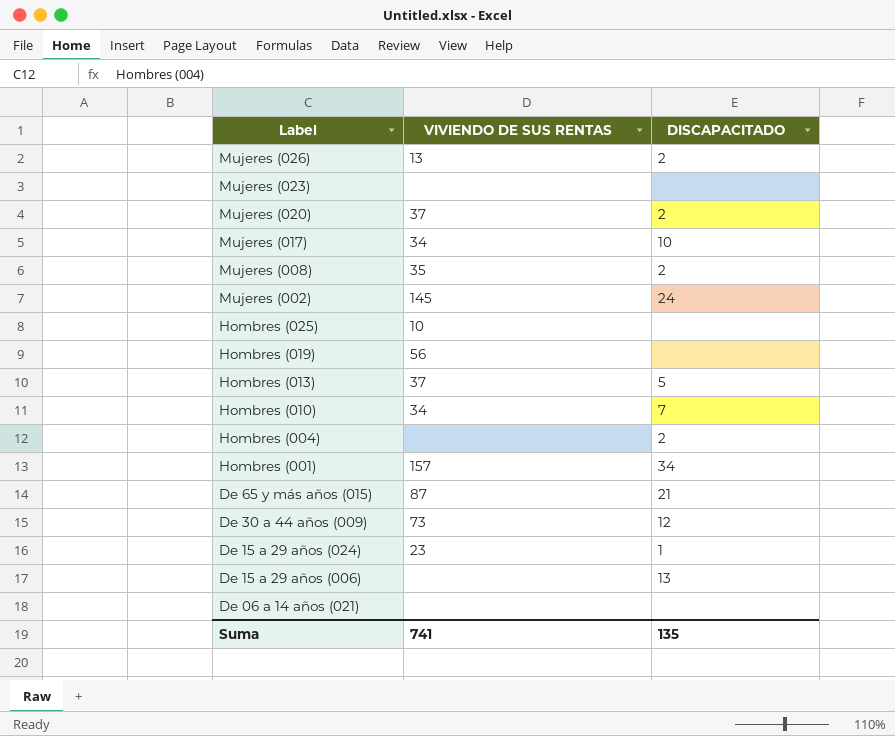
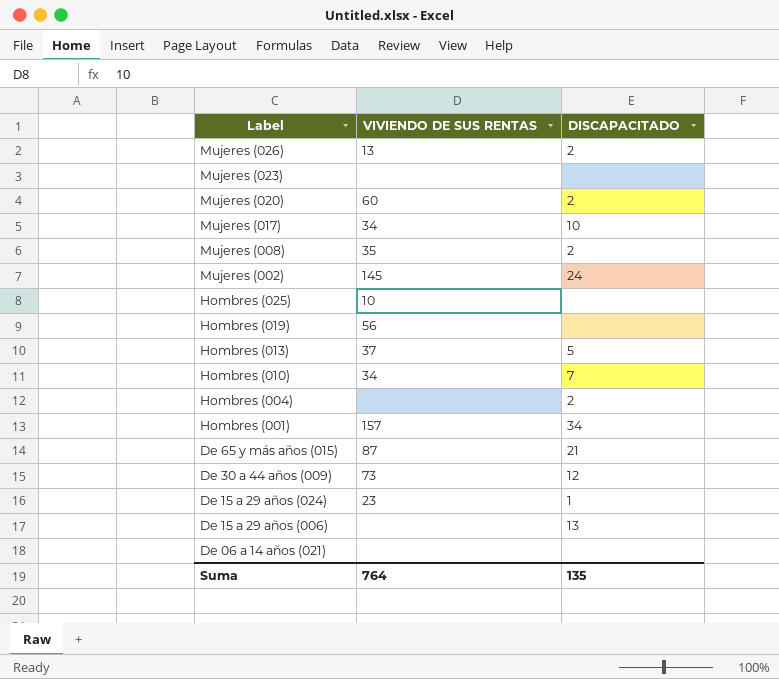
Mujeres (020) | VIVIENDO DE SUS RENTAS: 37 -> 60
Suma | VIVIENDO DE SUS RENTAS: 741 -> 764

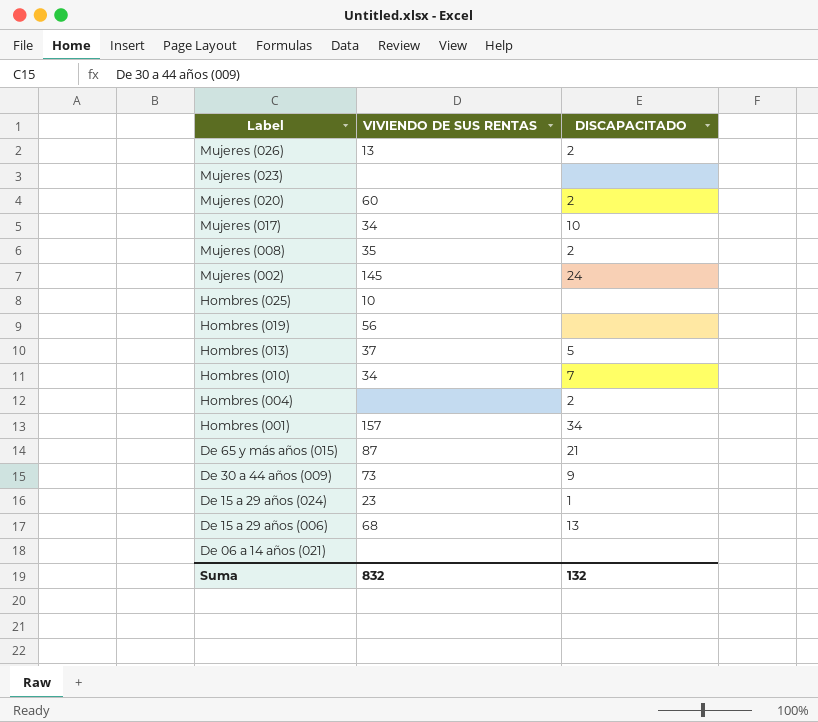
De 30 a 44 años (009) | DISCAPACITADO: 12 -> 9
De 15 a 29 años (006) | VIVIENDO DE SUS RENTAS: none -> 68
Suma | VIVIENDO DE SUS RENTAS: 764 -> 832
Suma | DISCAPACITADO: 135 -> 132

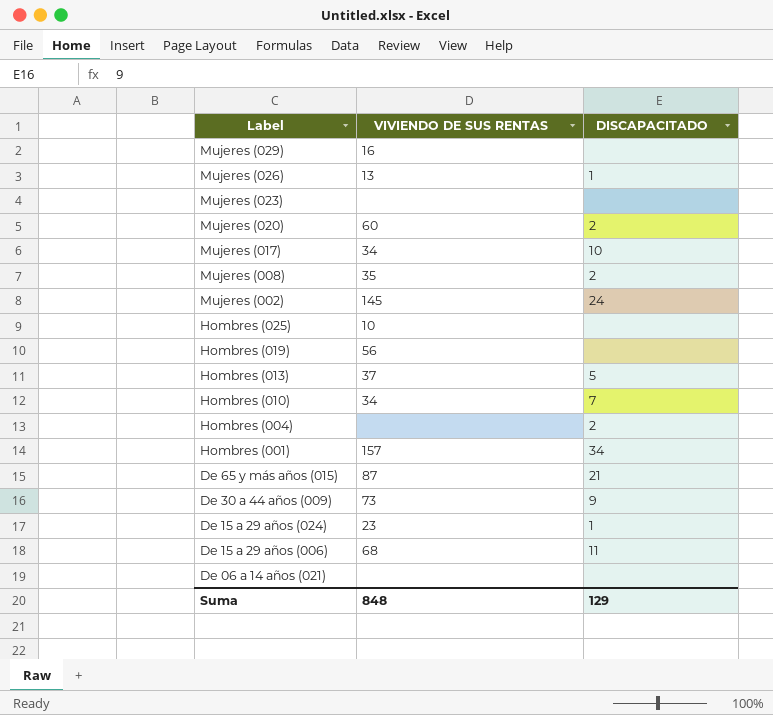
row Mujeres (029): none -> 16 | none
Mujeres (026) | DISCAPACITADO: 2 -> 1
De 15 a 29 años (006) | DISCAPACITADO: 13 -> 11
Suma | VIVIENDO DE SUS RENTAS: 832 -> 848
Suma | DISCAPACITADO: 132 -> 129

